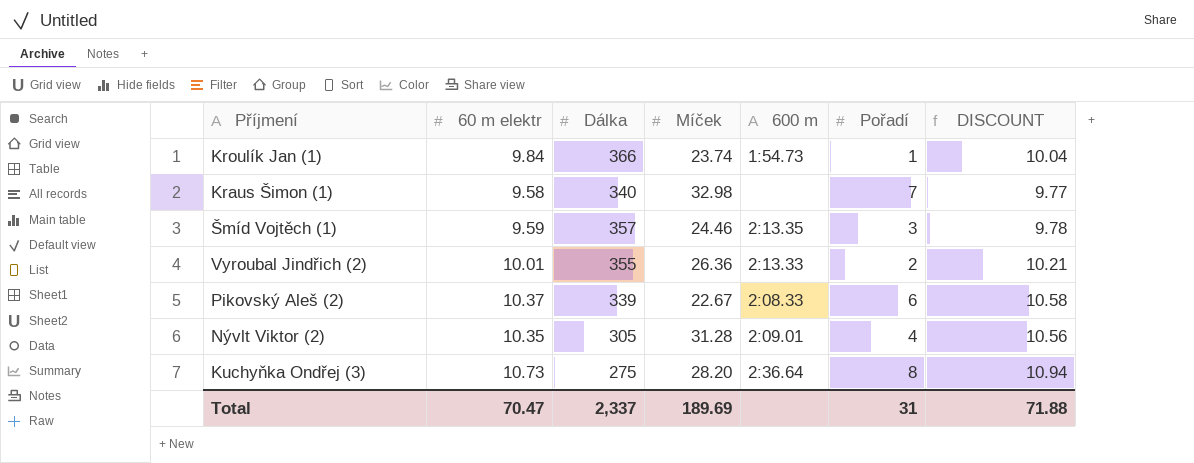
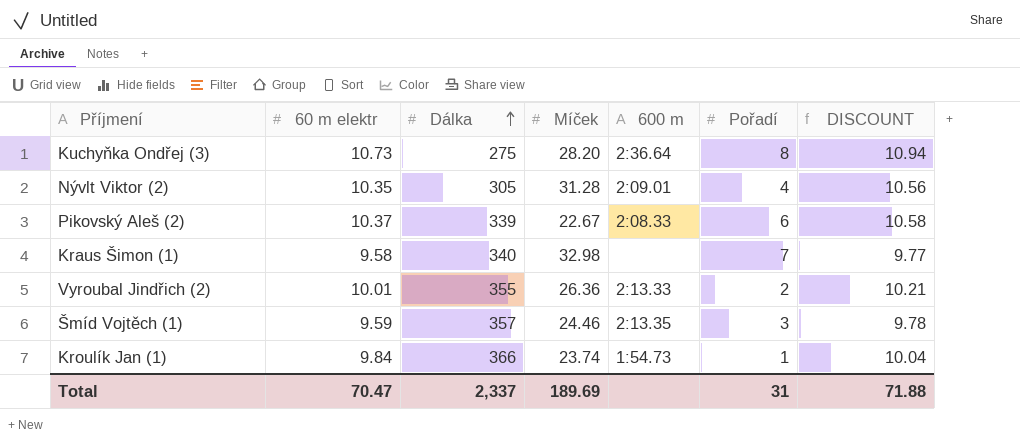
row order: none -> Dálka ascending

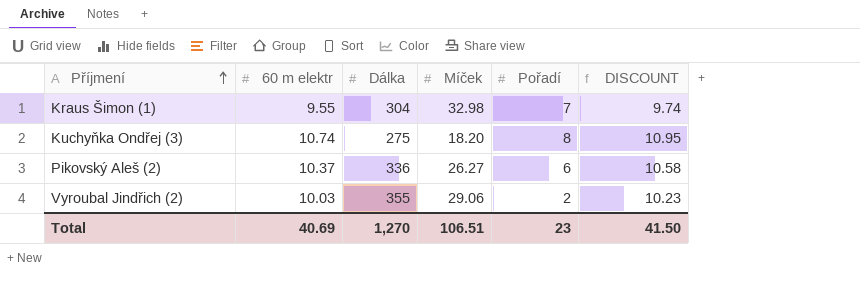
row order: Dálka ascending -> Příjmení ascending
column 600 m | position: 5 -> none
row Nývlt Viktor (2): 10.35 | 305 | 31.28 | 2:09.01 | 4 | 10.56 -> none
row Šmíd Vojtěch (1): 9.59 | 357 | 24.46 | 2:13.35 | 3 | 9.78 -> none
row Kroulík Jan (1): 9.84 | 366 | 23.74 | 1:54.73 | 1 | 10.04 -> none
Kraus Šimon (1) | 60 m elektr: 9.58 -> 9.55
Kraus Šimon (1) | Dálka: 340 -> 304
Kraus Šimon (1) | DISCOUNT: 9.77 -> 9.74
Kuchyňka Ondřej (3) | 60 m elektr: 10.73 -> 10.74
Kuchyňka Ondřej (3) | Míček: 28.20 -> 18.20
Kuchyňka Ondřej (3) | DISCOUNT: 10.94 -> 10.95
Pikovský Aleš (2) | Dálka: 339 -> 336
Pikovský Aleš (2) | Míček: 22.67 -> 26.27
Vyroubal Jindřich (2) | 60 m elektr: 10.01 -> 10.03
Vyroubal Jindřich (2) | Míček: 26.36 -> 29.06
Vyroubal Jindřich (2) | DISCOUNT: 10.21 -> 10.23
Total | 60 m elektr: 70.47 -> 40.69
Total | Dálka: 2,337 -> 1,270
Total | Míček: 189.69 -> 106.51
Total | Pořadí: 31 -> 23
Total | DISCOUNT: 71.88 -> 41.50

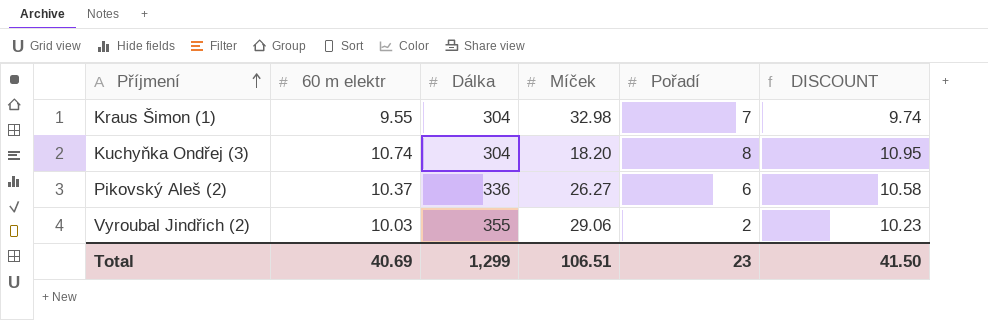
Kuchyňka Ondřej (3) | Dálka: 275 -> 304
Total | Dálka: 1,270 -> 1,299

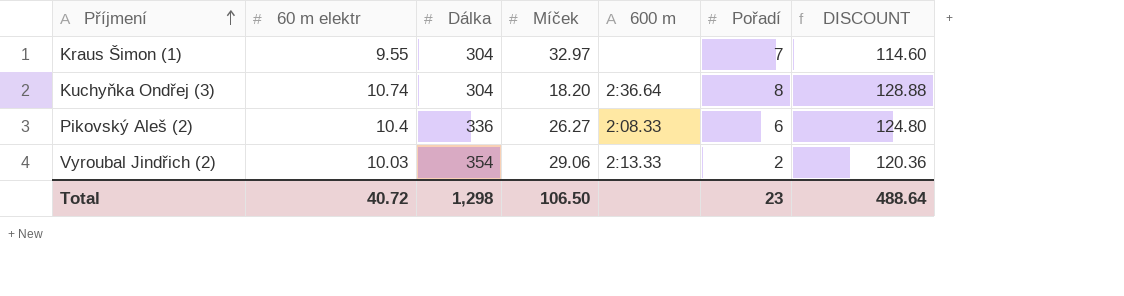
column 600 m | position: none -> 5
column DISCOUNT | formula: [60 m elektr] * 1.02 -> [60 m elektr] * 12
Kraus Šimon (1) | Míček: 32.98 -> 32.97
Pikovský Aleš (2) | 60 m elektr: 10.37 -> 10.4
Vyroubal Jindřich (2) | Dálka: 355 -> 354
Total | 60 m elektr: 40.69 -> 40.72
Total | Dálka: 1,299 -> 1,298
Total | Míček: 106.51 -> 106.50
Total | DISCOUNT: 41.50 -> 488.64

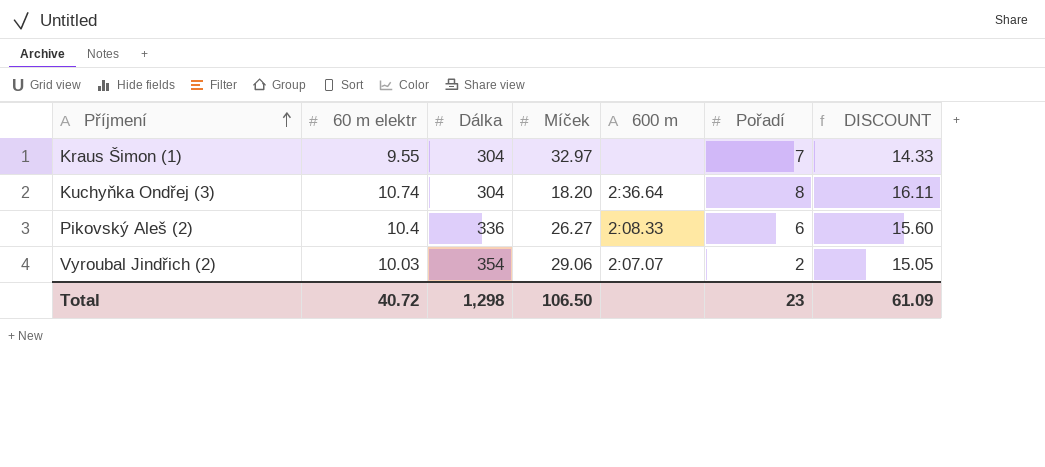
column DISCOUNT | formula: [60 m elektr] * 12 -> [60 m elektr] * 1.5
Vyroubal Jindřich (2) | 600 m: 2:13.33 -> 2:07.07
Total | DISCOUNT: 488.64 -> 61.09

